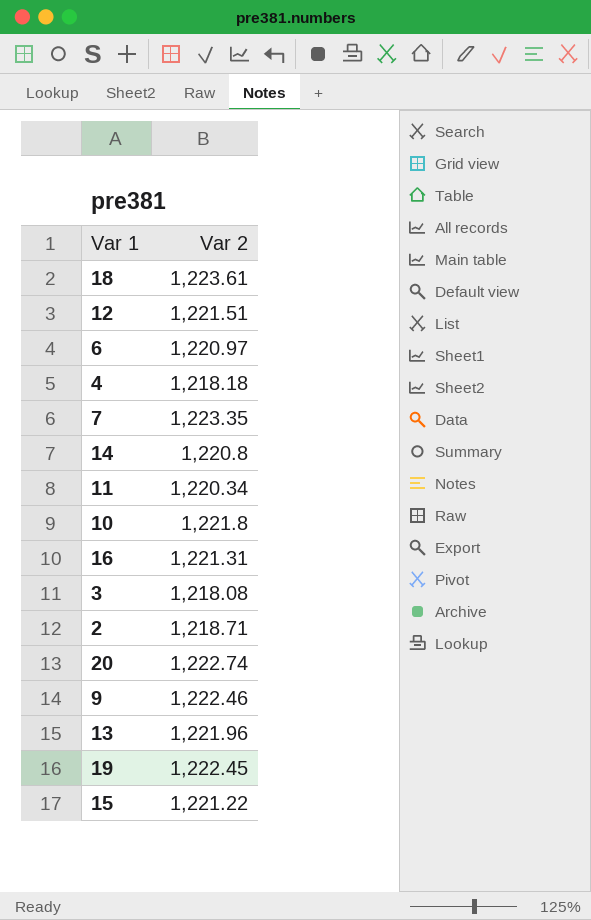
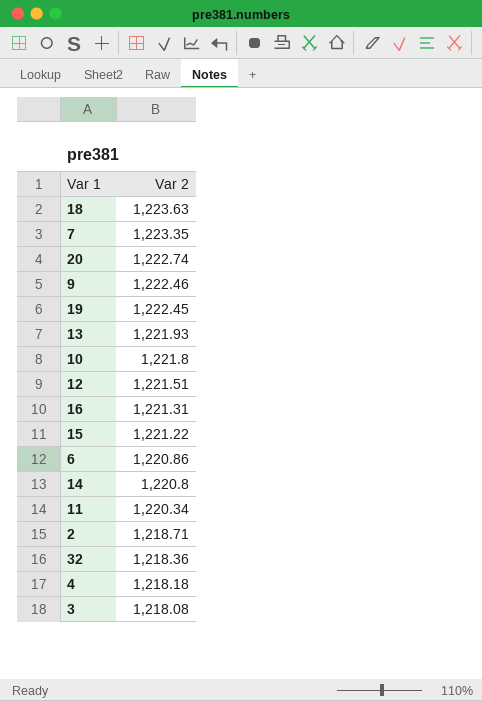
row order: none -> Var 2 descending
18 | Var 2: 1,223.61 -> 1,223.63
13 | Var 2: 1,221.96 -> 1,221.93
6 | Var 2: 1,220.97 -> 1,220.86
row 32: none -> 1,218.36

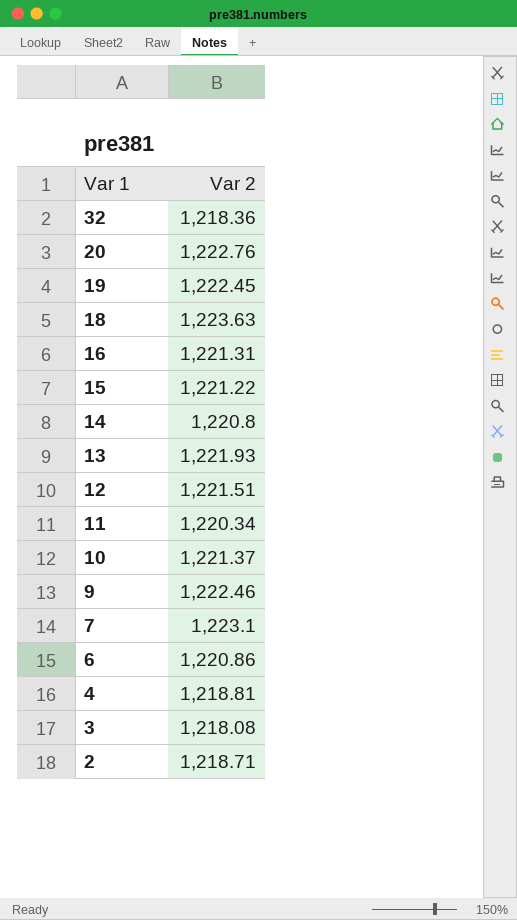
row order: Var 2 descending -> Var 1 descending
20 | Var 2: 1,222.74 -> 1,222.76
10 | Var 2: 1,221.8 -> 1,221.37
7 | Var 2: 1,223.35 -> 1,223.1
4 | Var 2: 1,218.18 -> 1,218.81

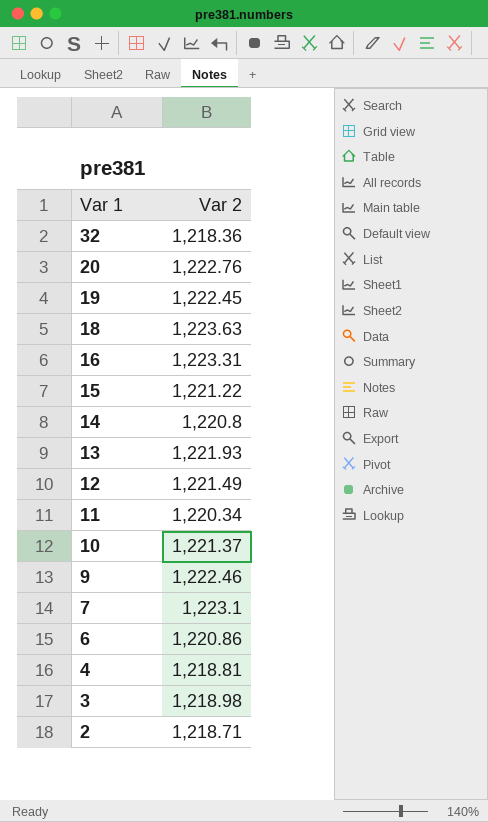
16 | Var 2: 1,221.31 -> 1,223.31
12 | Var 2: 1,221.51 -> 1,221.49
3 | Var 2: 1,218.08 -> 1,218.98

